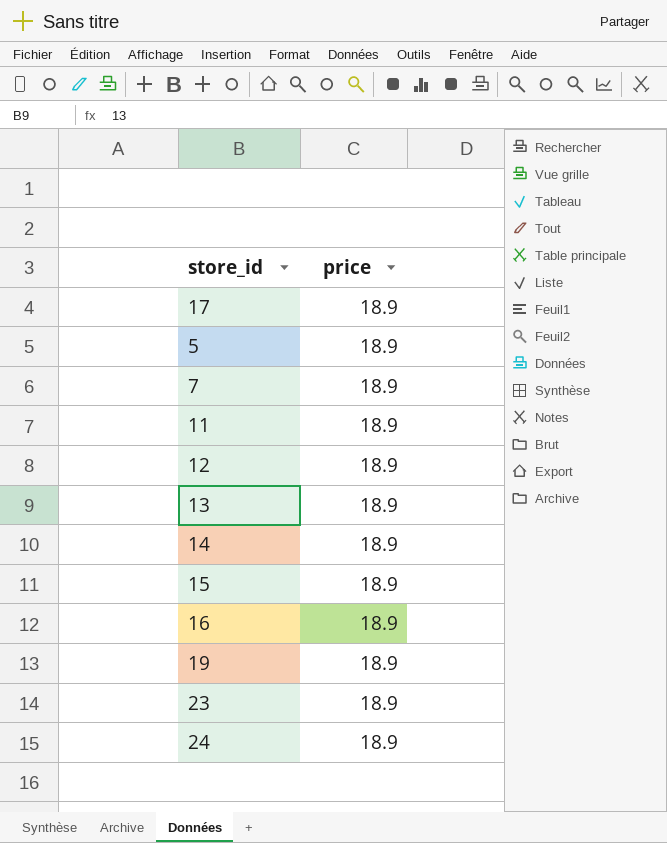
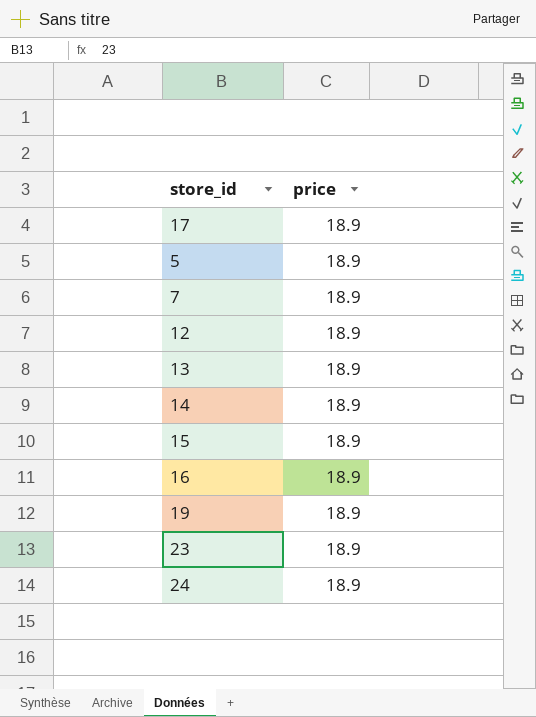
row 11: 18.9 -> none

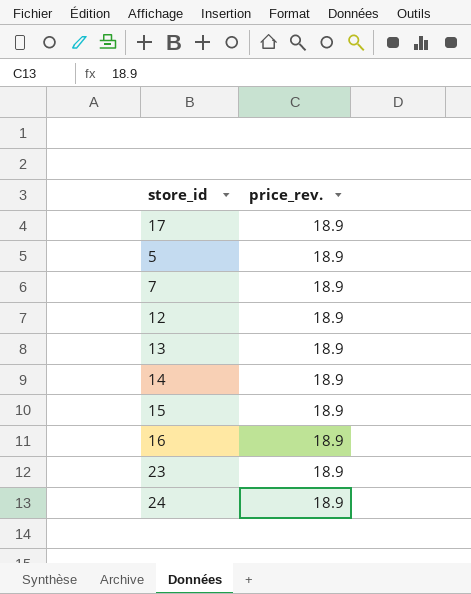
column name: price -> price_rev.
row 19: 18.9 -> none

